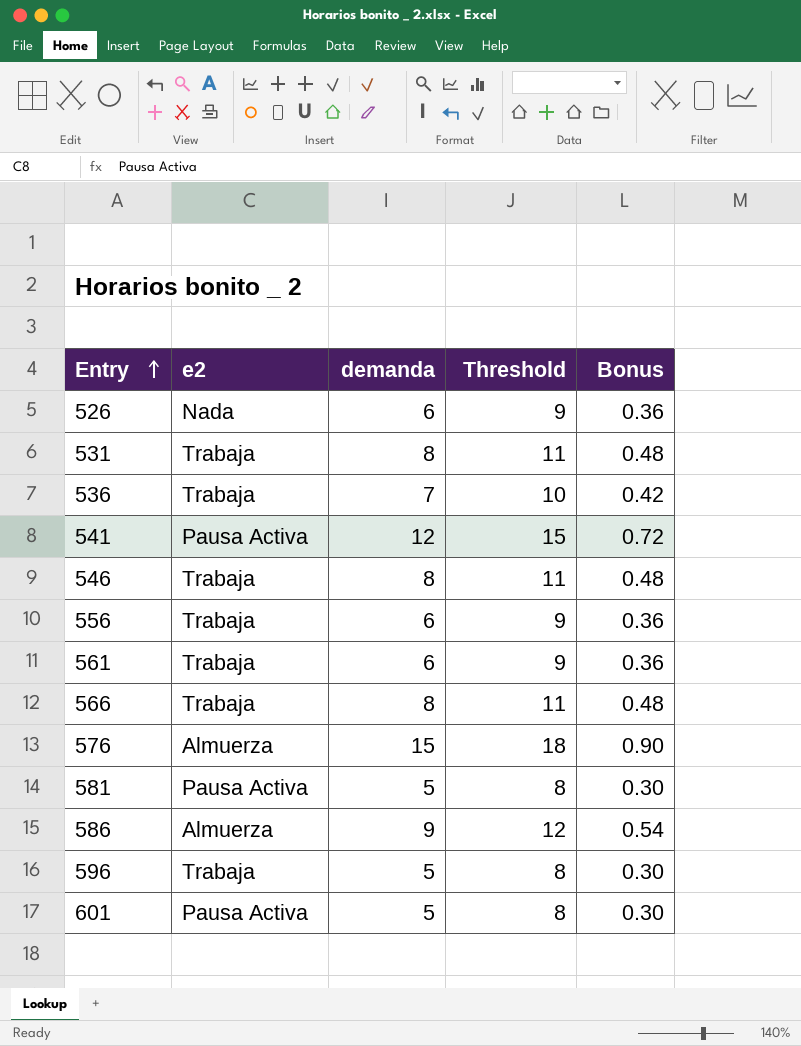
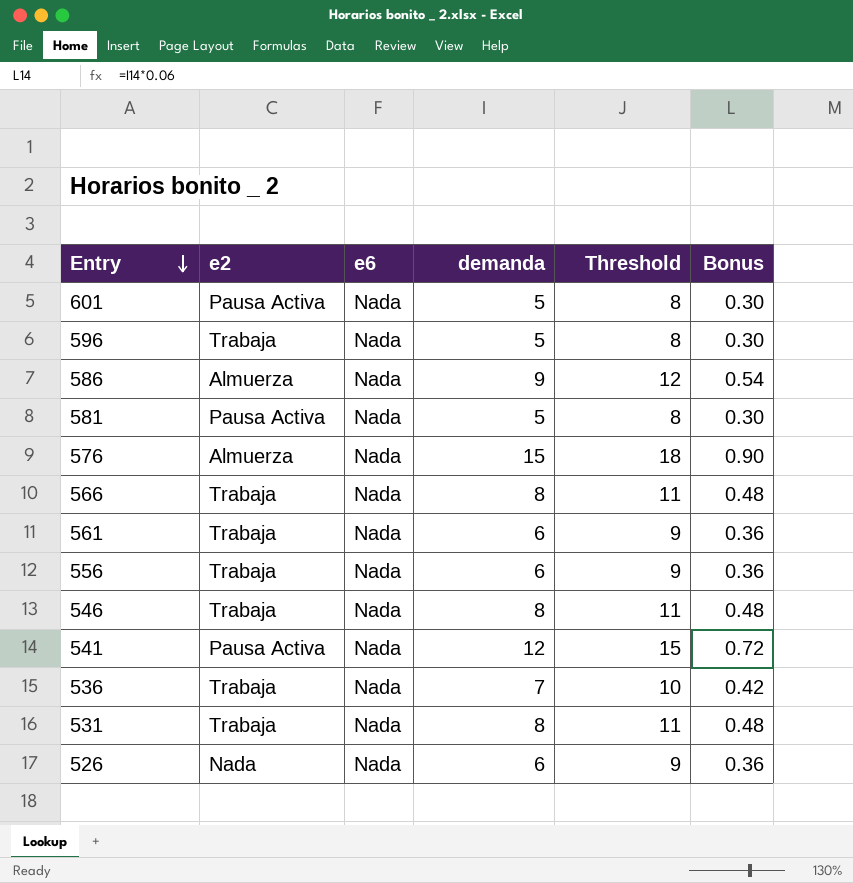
row order: Entry ascending -> Entry descending
column e6 | position: none -> 3

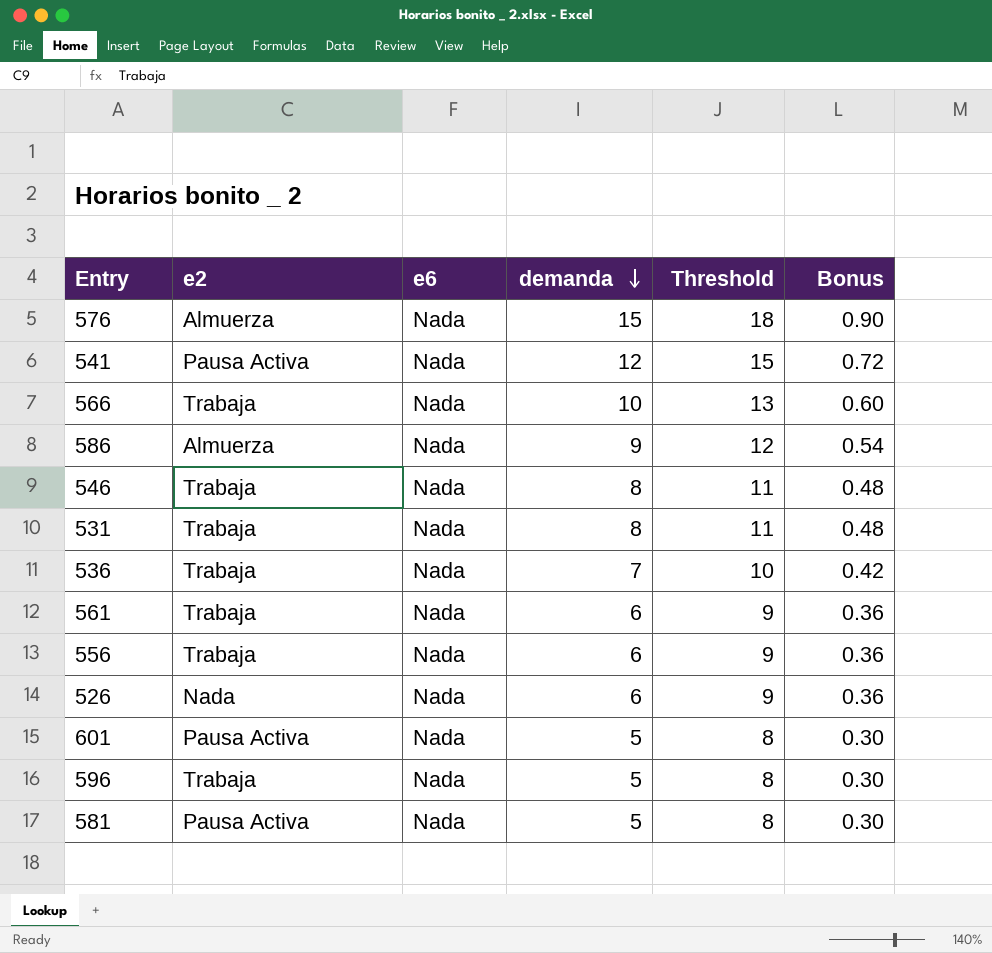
row order: Entry descending -> demanda descending
566 | demanda: 8 -> 10
566 | Threshold: 11 -> 13
566 | Bonus: 0.48 -> 0.60

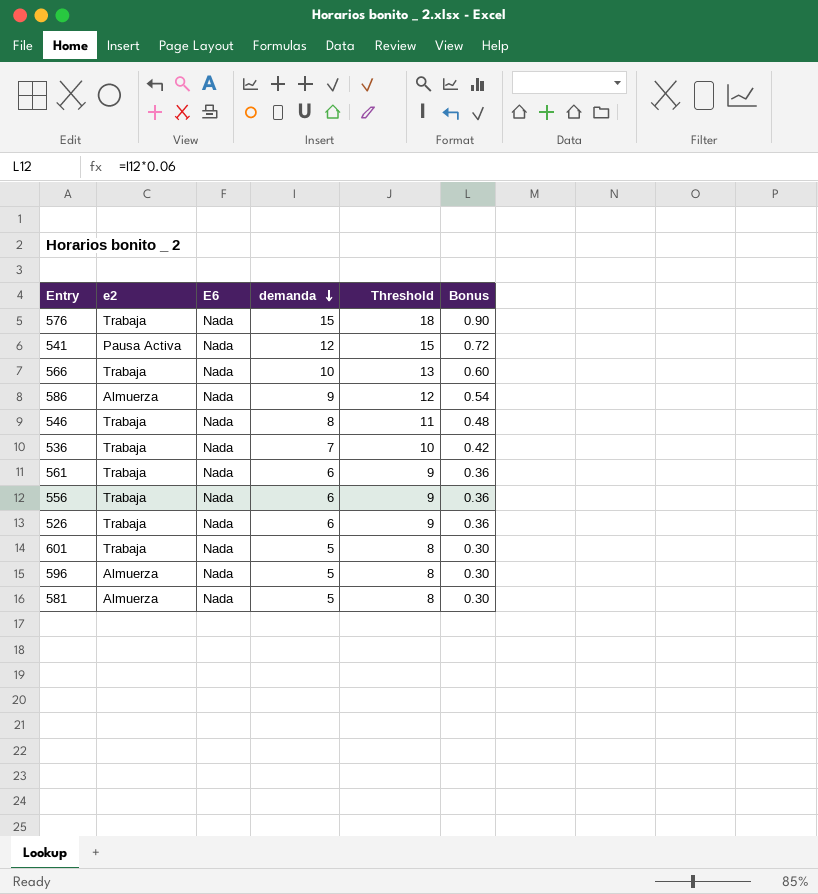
column name: e6 -> E6
row 531: Trabaja | Nada | 8 | 11 | 0.48 -> none
576 | e2: Almuerza -> Trabaja
526 | e2: Nada -> Trabaja
601 | e2: Pausa Activa -> Trabaja
596 | e2: Trabaja -> Almuerza
581 | e2: Pausa Activa -> Almuerza

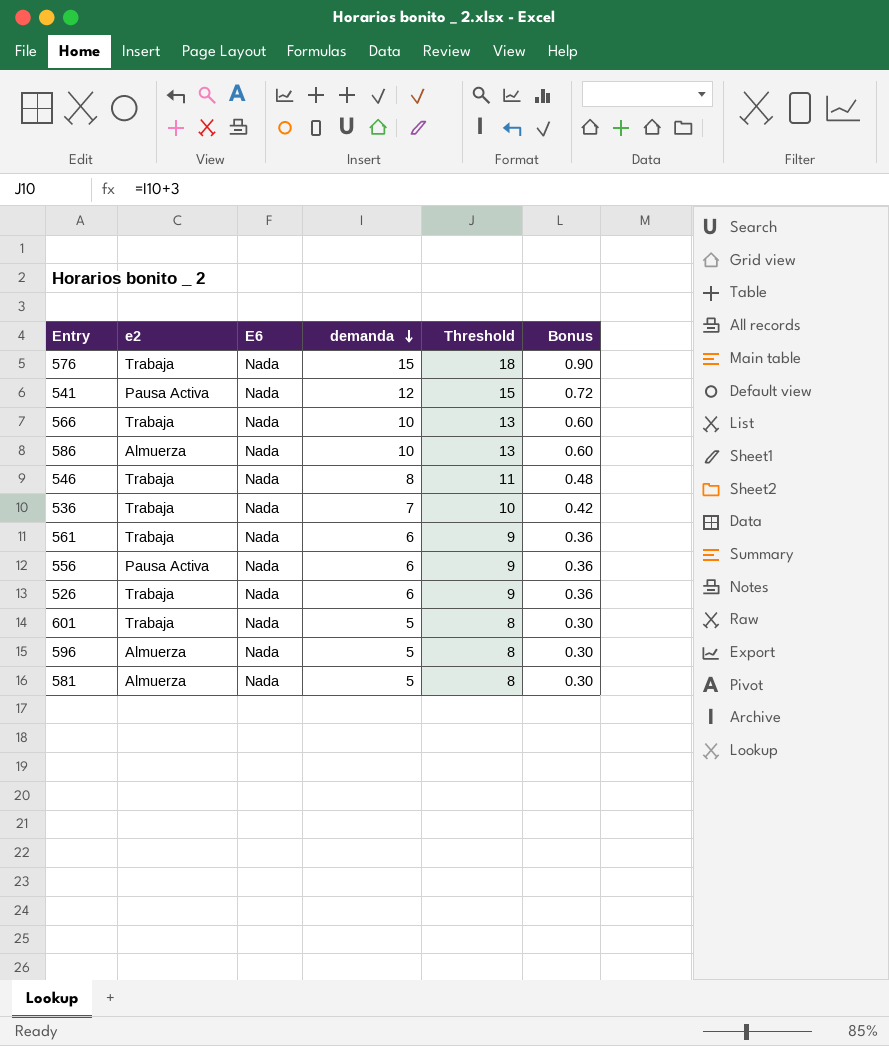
586 | demanda: 9 -> 10
586 | Threshold: 12 -> 13
586 | Bonus: 0.54 -> 0.60
556 | e2: Trabaja -> Pausa Activa

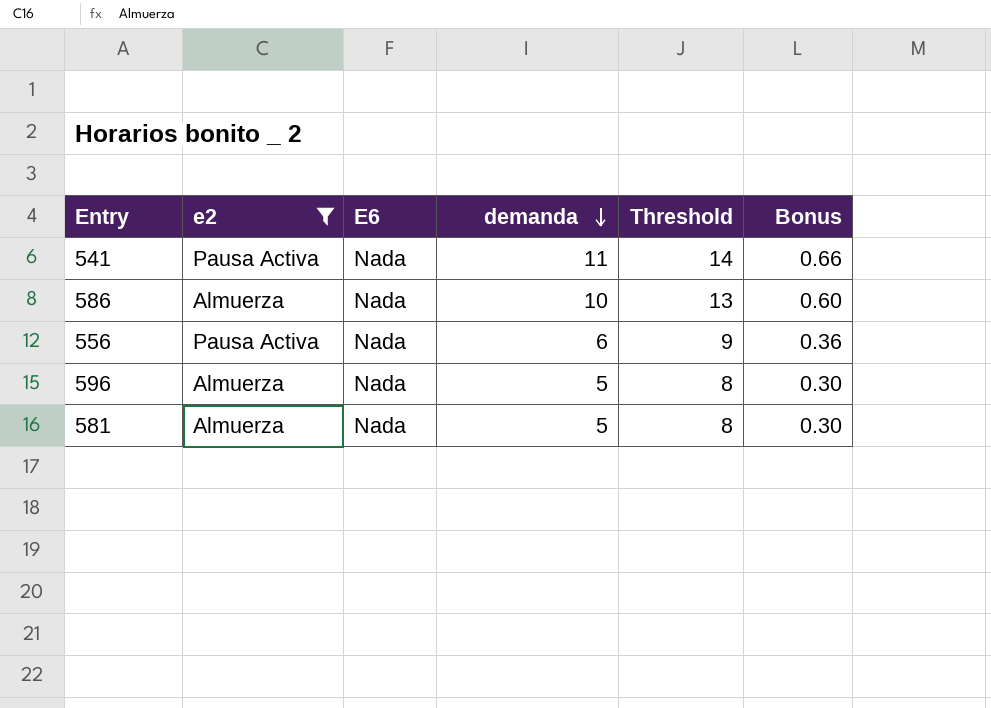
filter: none -> e2 != Trabaja
541 | demanda: 12 -> 11
541 | Threshold: 15 -> 14
541 | Bonus: 0.72 -> 0.66

